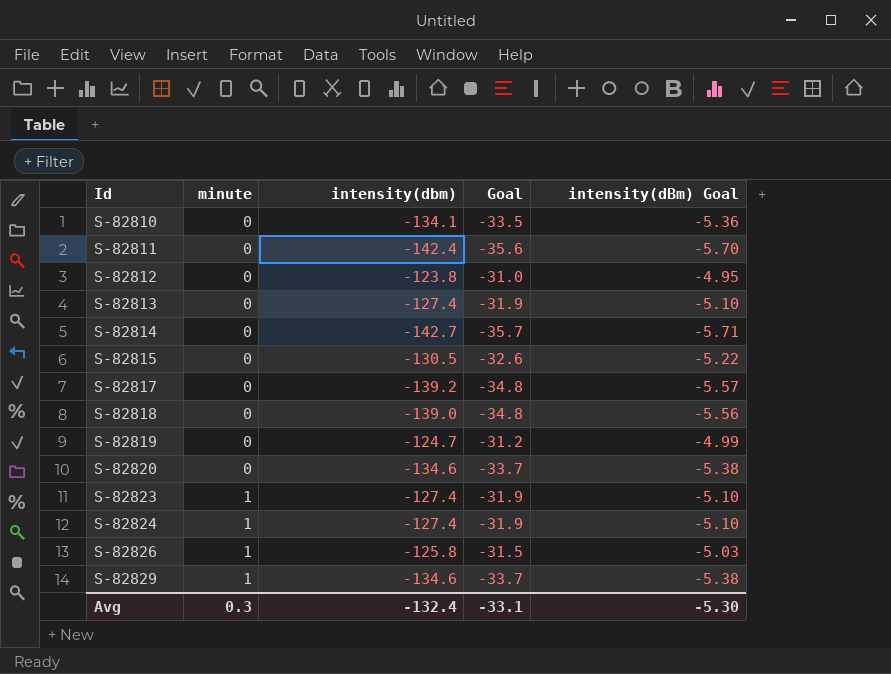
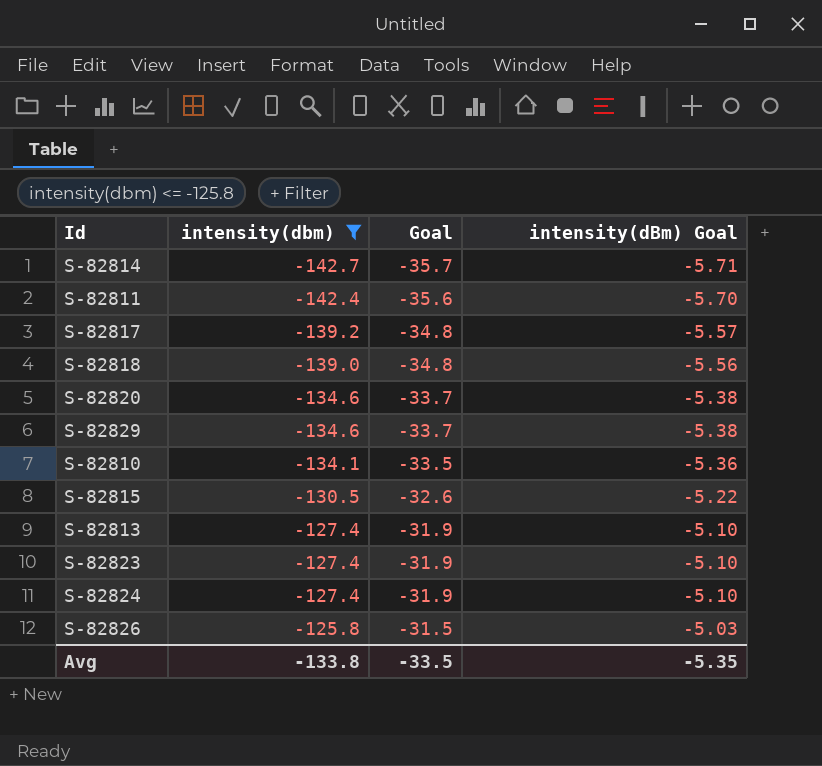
filter: none -> intensity(dbm) <= -125.8
row order: Id ascending -> intensity(dbm) ascending
column minute | position: 2 -> none
Avg | intensity(dbm): -132.4 -> -133.8
Avg | Goal: -33.1 -> -33.5
Avg | intensity(dBm) Goal: -5.30 -> -5.35

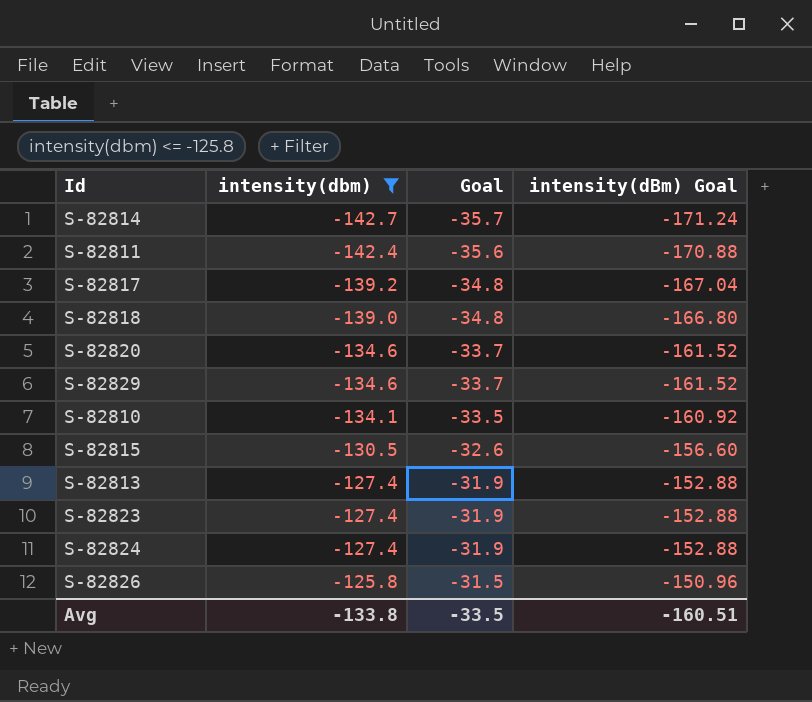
column intensity(dBm) Goal | formula: [intensity(dbm)] * 0.04 -> [intensity(dbm)] * 1.2
Avg | intensity(dBm) Goal: -5.35 -> -160.51

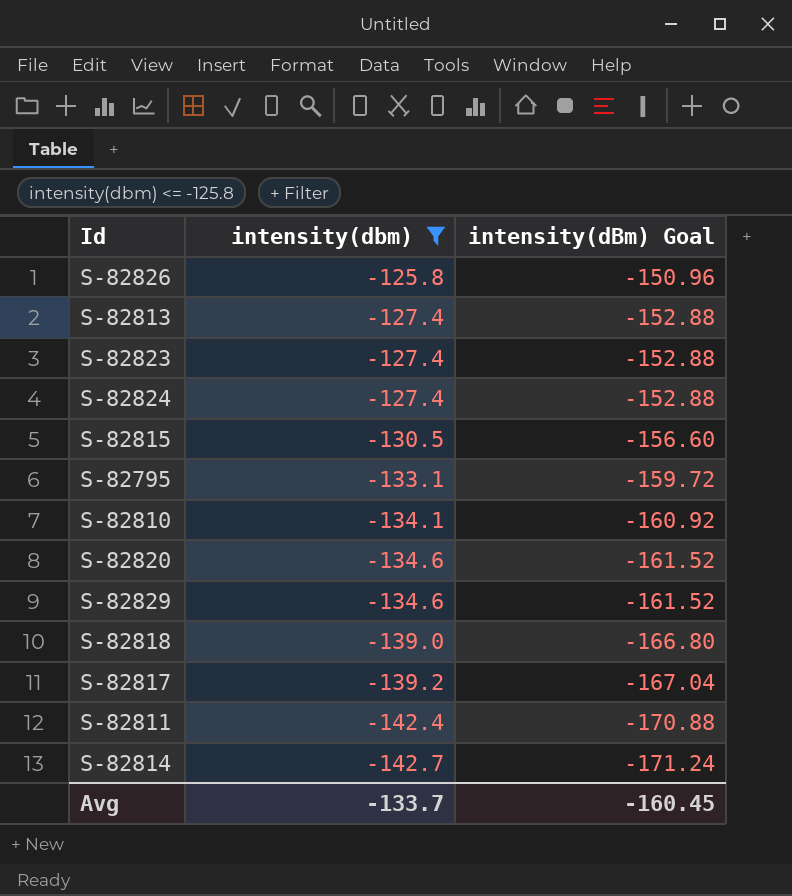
row order: intensity(dbm) ascending -> intensity(dbm) descending
column Goal | formula: [intensity(dbm)] * 0.25 -> none
row S-82795: none -> -133.1 | -159.72
Avg | intensity(dbm): -133.8 -> -133.7
Avg | intensity(dBm) Goal: -160.51 -> -160.45

